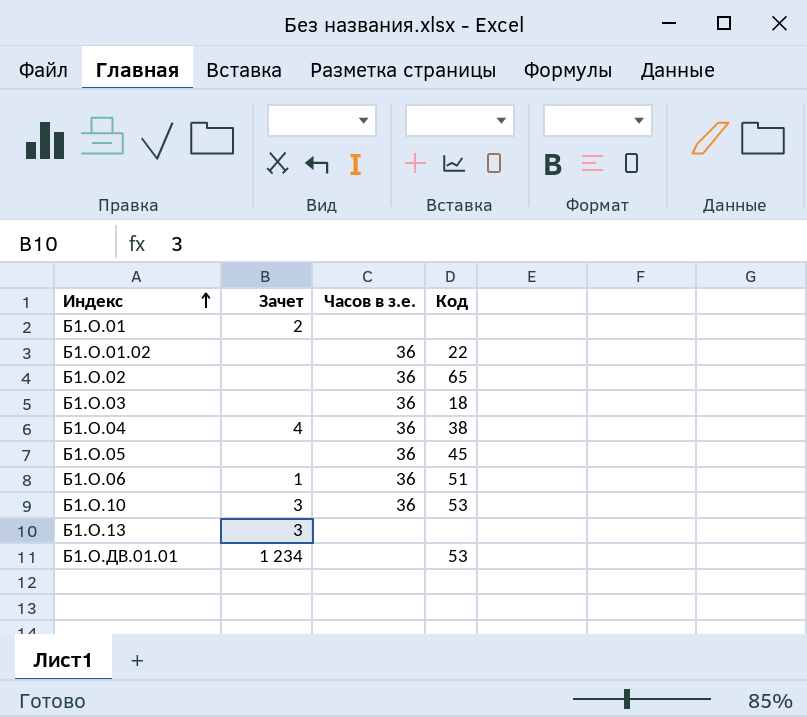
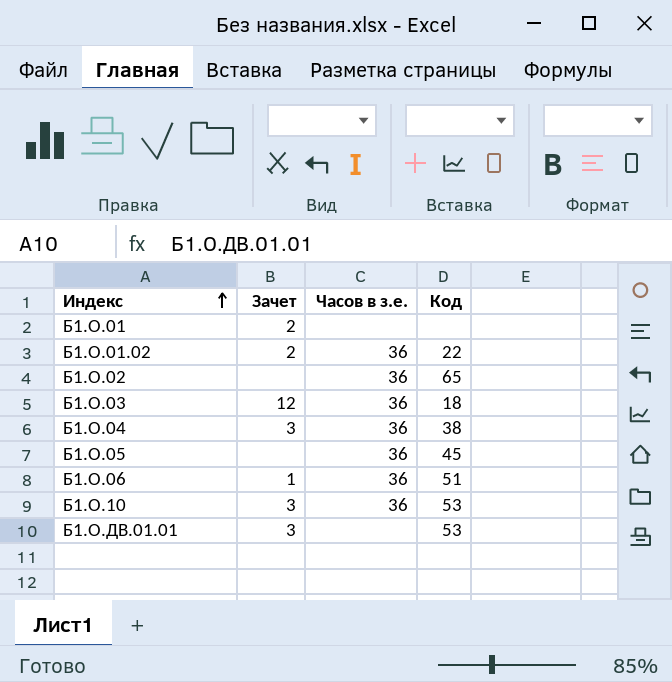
row Б1.О.13: 3 | none | none -> none
Б1.О.01.02 | Зачет: none -> 2
Б1.О.03 | Зачет: none -> 12
Б1.О.04 | Зачет: 4 -> 3
Б1.О.ДВ.01.01 | Зачет: 1 234 -> 3

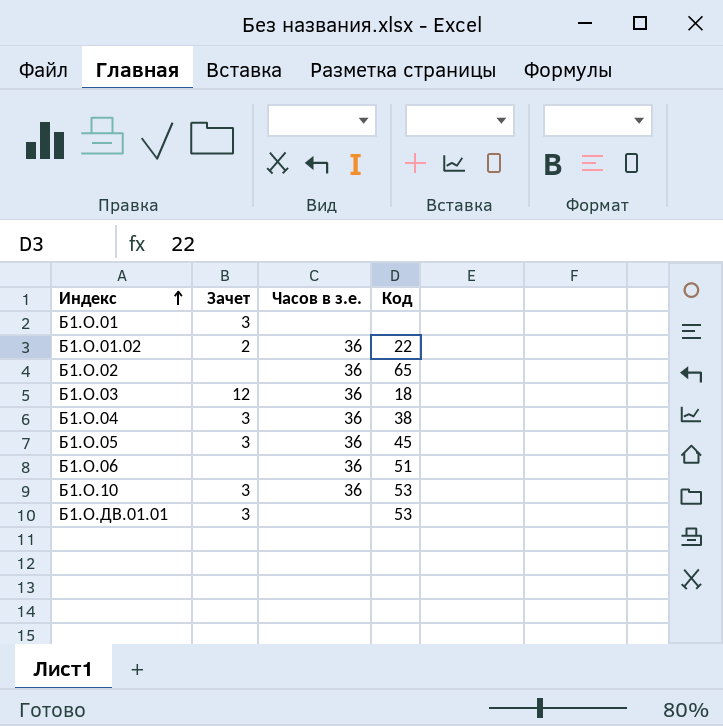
Б1.О.01 | Зачет: 2 -> 3
Б1.О.05 | Зачет: none -> 3
Б1.О.06 | Зачет: 1 -> none

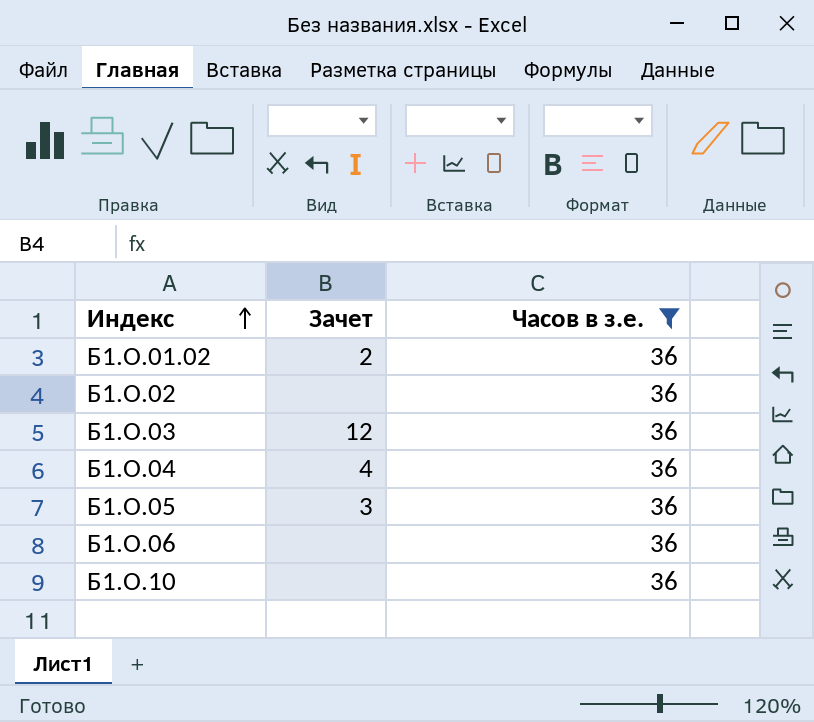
filter: none -> Часов в з.е. = 36
column Код | position: 4 -> none
Б1.О.04 | Зачет: 3 -> 4
Б1.О.10 | Зачет: 3 -> none

